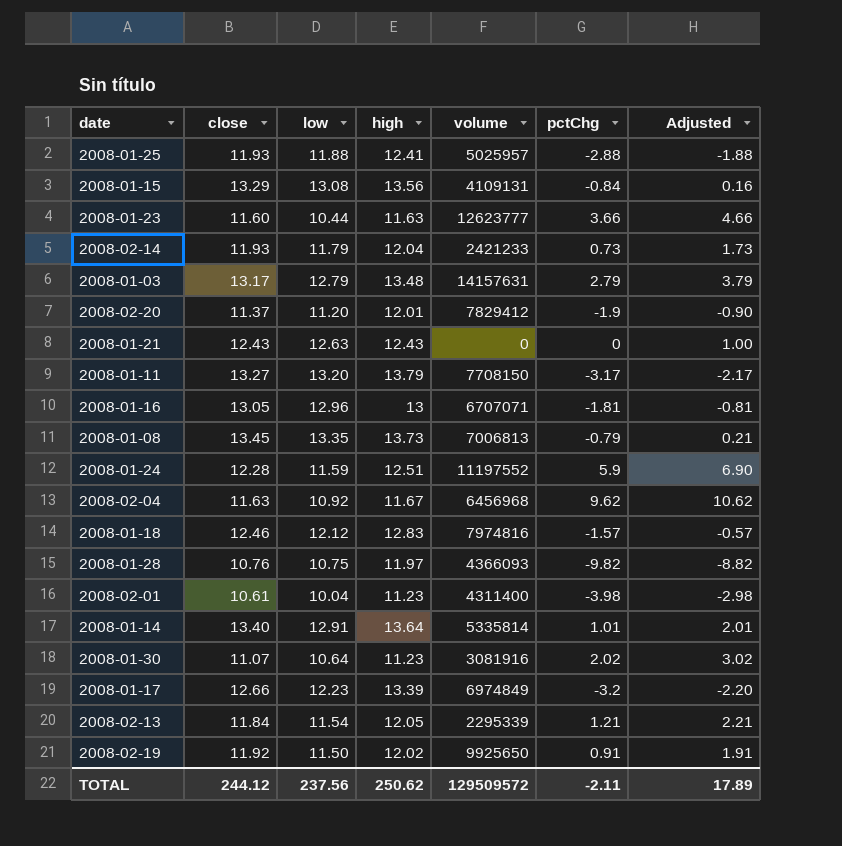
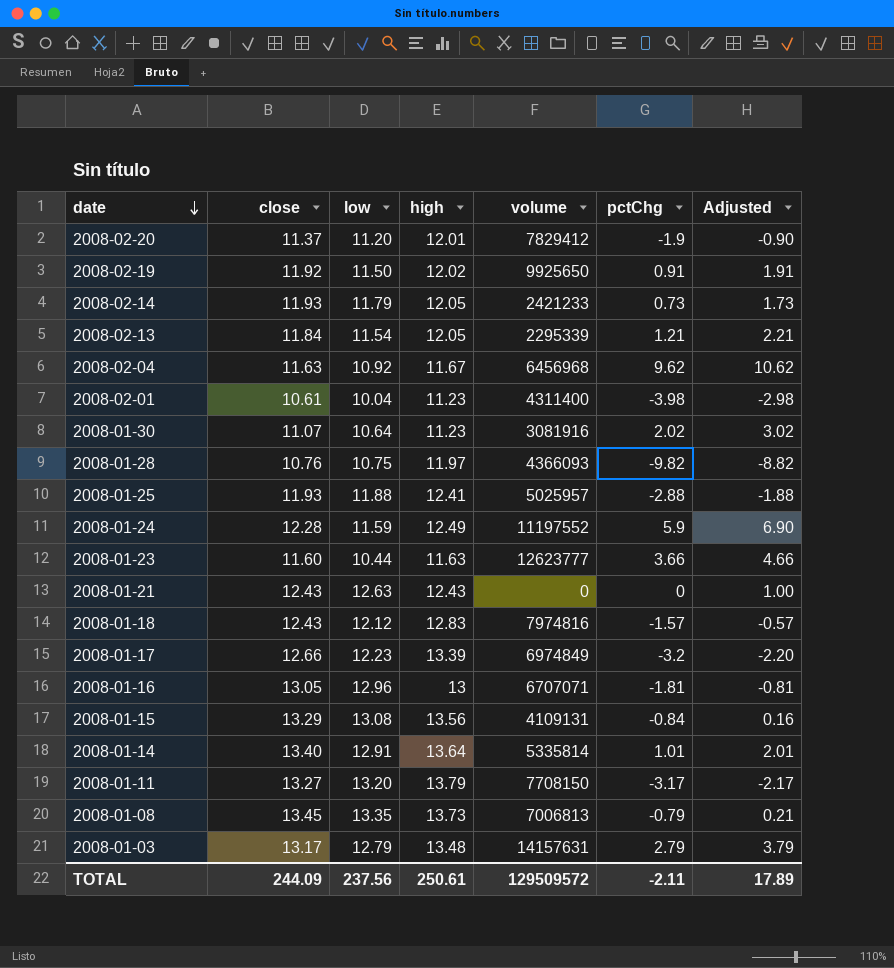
row order: none -> date descending
2008-02-14 | high: 12.04 -> 12.05
2008-01-24 | high: 12.51 -> 12.49
2008-01-18 | close: 12.46 -> 12.43
TOTAL | close: 244.12 -> 244.09
TOTAL | high: 250.62 -> 250.61

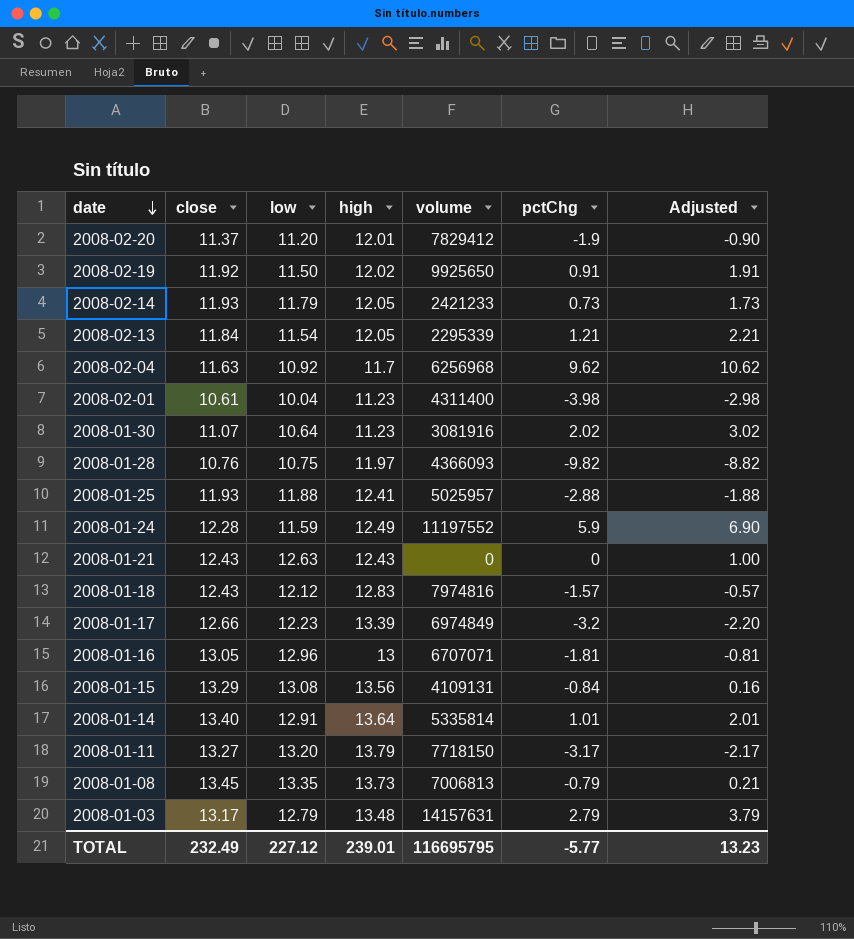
row 2008-01-23: 11.60 | 10.44 | 11.63 | 12623777 | 3.66 | 4.66 -> none
2008-02-04 | high: 11.67 -> 11.7
2008-02-04 | volume: 6456968 -> 6256968
2008-01-11 | volume: 7708150 -> 7718150
TOTAL | close: 244.09 -> 232.49
TOTAL | low: 237.56 -> 227.12
TOTAL | high: 250.61 -> 239.01
TOTAL | volume: 129509572 -> 116695795
TOTAL | pctChg: -2.11 -> -5.77
TOTAL | Adjusted: 17.89 -> 13.23

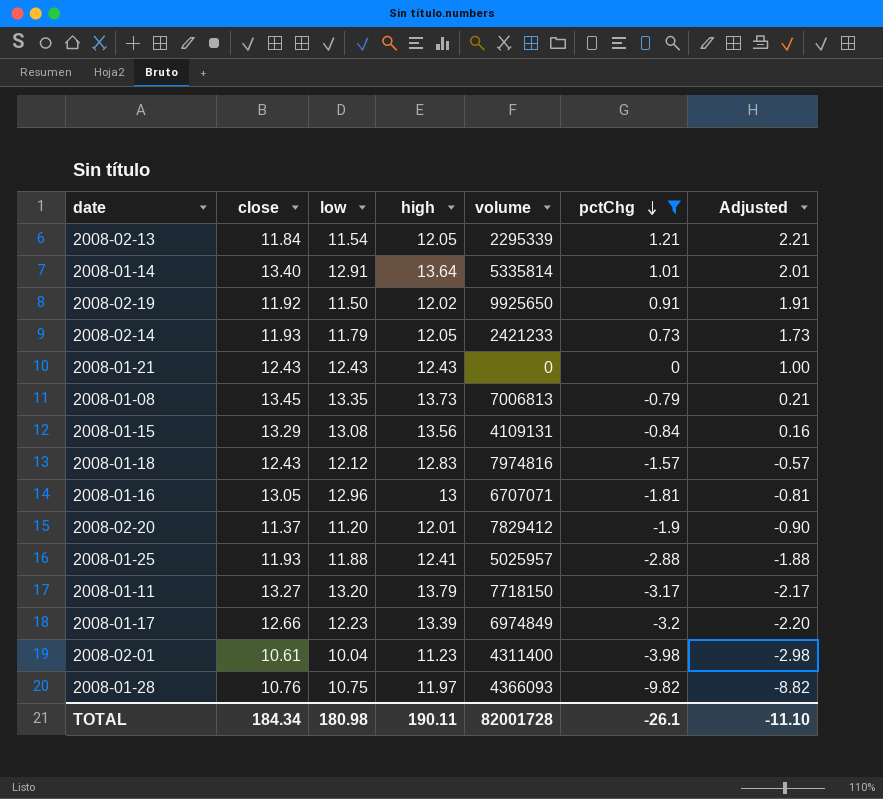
filter: none -> pctChg <= 1.21
row order: date descending -> pctChg descending
2008-01-21 | low: 12.63 -> 12.43
TOTAL | close: 232.49 -> 184.34
TOTAL | low: 227.12 -> 180.98
TOTAL | high: 239.01 -> 190.11
TOTAL | volume: 116695795 -> 82001728
TOTAL | pctChg: -5.77 -> -26.1
TOTAL | Adjusted: 13.23 -> -11.10

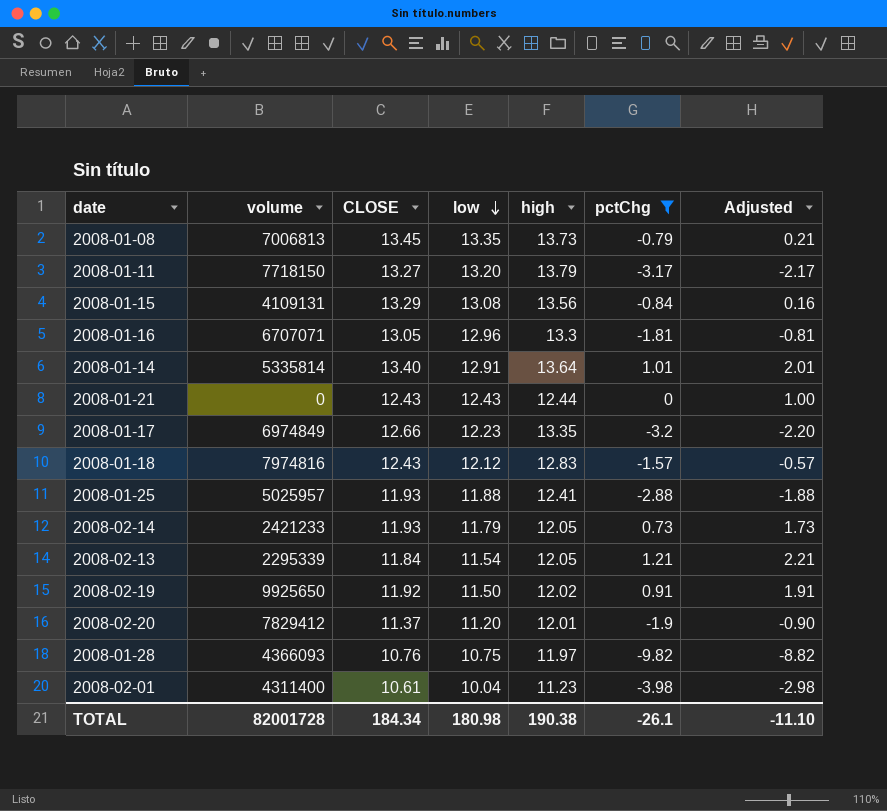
row order: pctChg descending -> low descending
column volume | position: 5 -> 2
column name: close -> CLOSE
2008-01-16 | high: 13 -> 13.3
2008-01-21 | high: 12.43 -> 12.44
2008-01-17 | high: 13.39 -> 13.35
TOTAL | high: 190.11 -> 190.38

